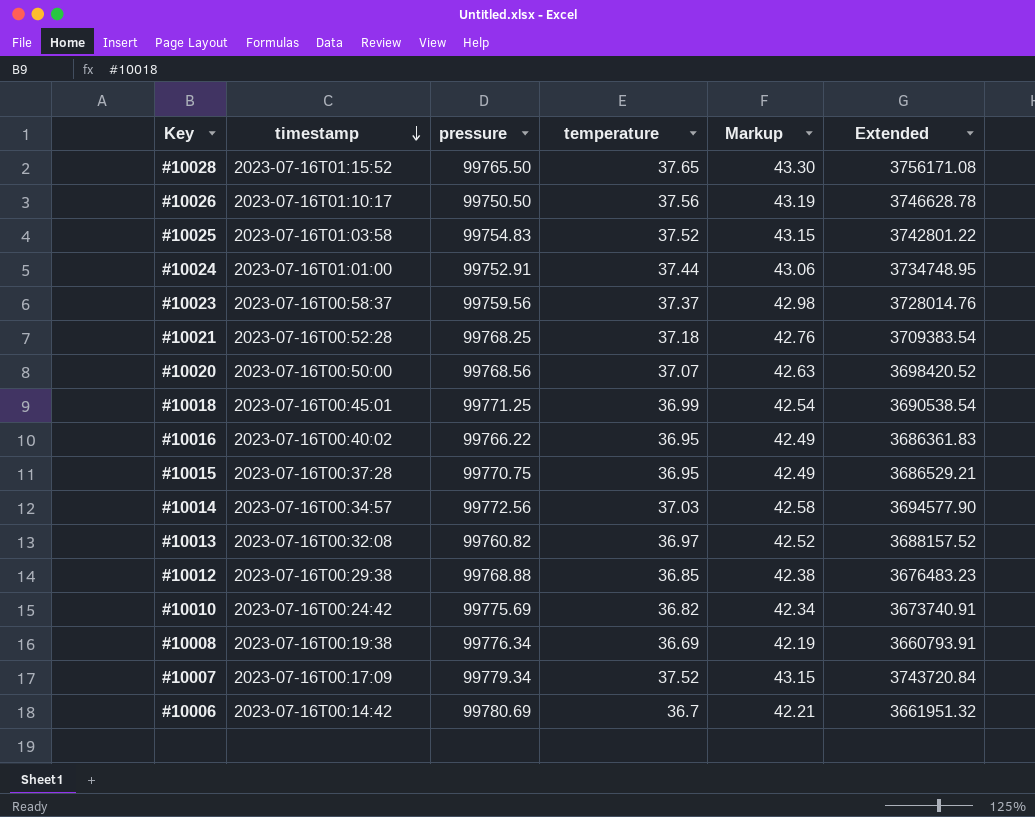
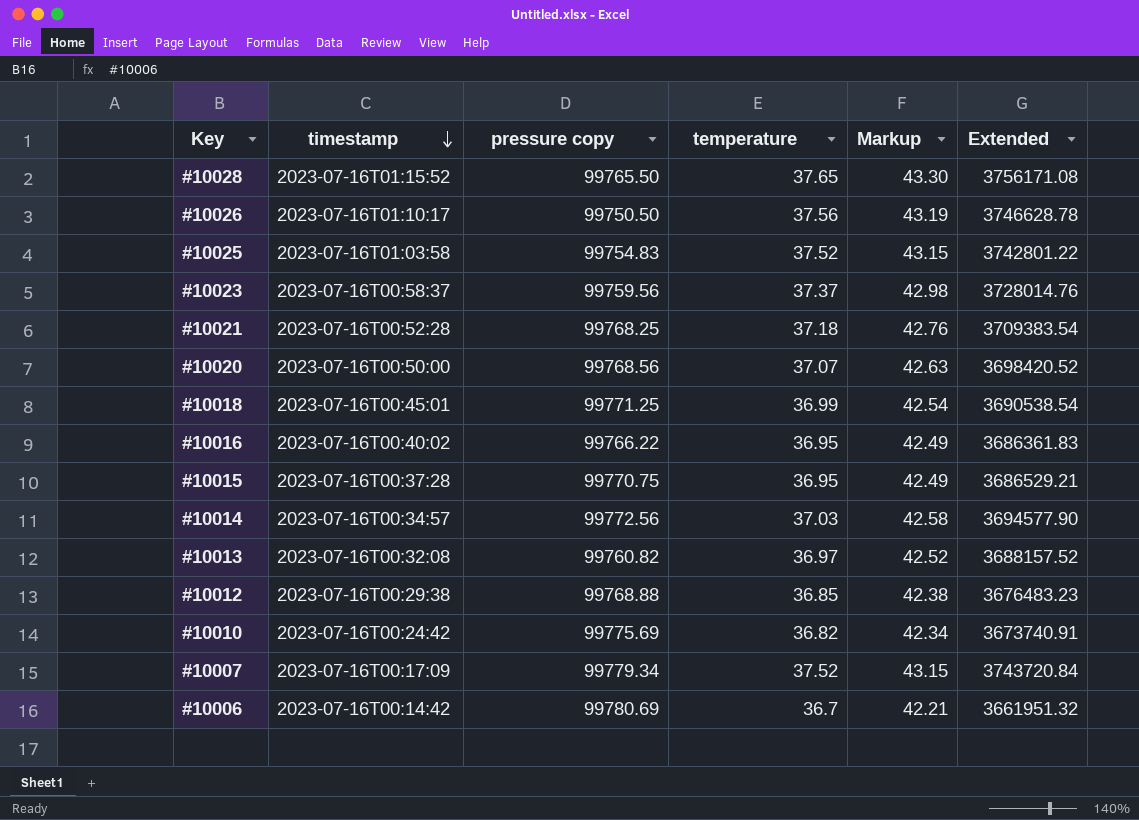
column name: pressure -> pressure copy
row #10024: 2023-07-16T01:01:00 | 99752.91 | 37.44 | 43.06 | 3734748.95 -> none
row #10008: 2023-07-16T00:19:38 | 99776.34 | 36.69 | 42.19 | 3660793.91 -> none

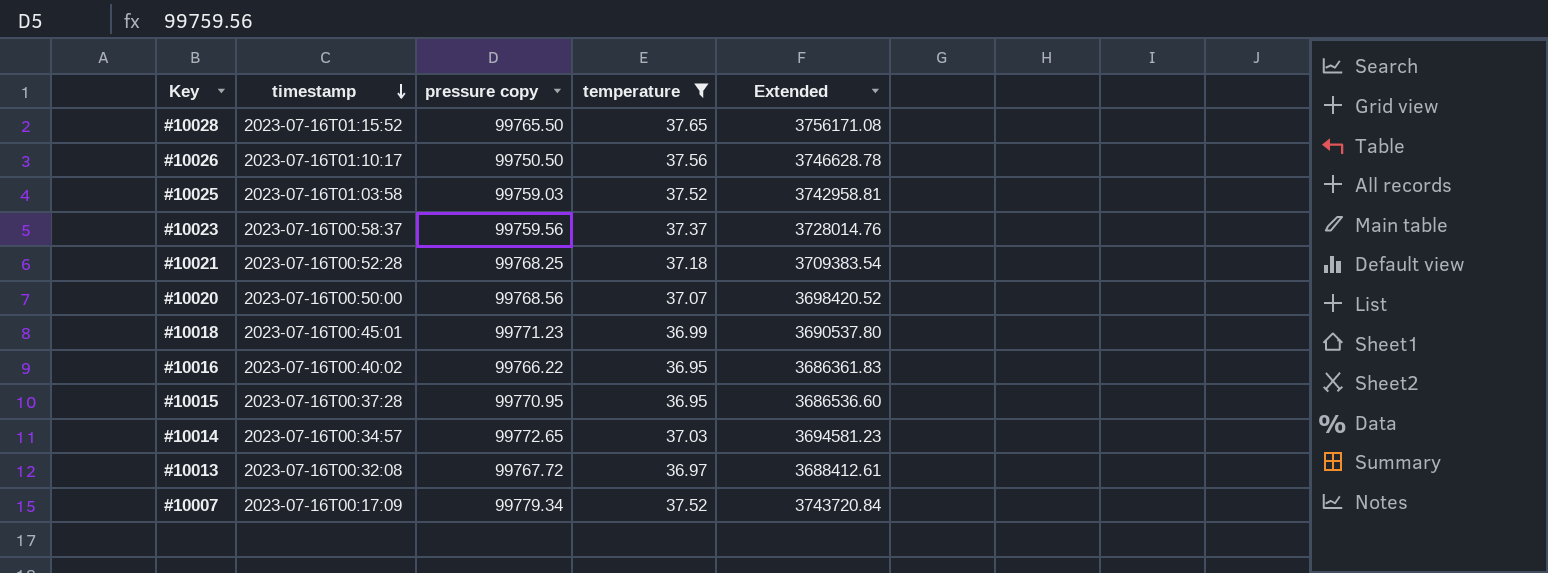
filter: none -> temperature >= 36.95
column Markup | formula: [temperature] * 1.15 -> none
#10025 | pressure copy: 99754.83 -> 99759.03
#10025 | Extended: 3742801.22 -> 3742958.81
#10018 | pressure copy: 99771.25 -> 99771.23
#10018 | Extended: 3690538.54 -> 3690537.80
#10015 | pressure copy: 99770.75 -> 99770.95
#10015 | Extended: 3686529.21 -> 3686536.60
#10014 | pressure copy: 99772.56 -> 99772.65
#10014 | Extended: 3694577.90 -> 3694581.23
#10013 | pressure copy: 99760.82 -> 99767.72
#10013 | Extended: 3688157.52 -> 3688412.61

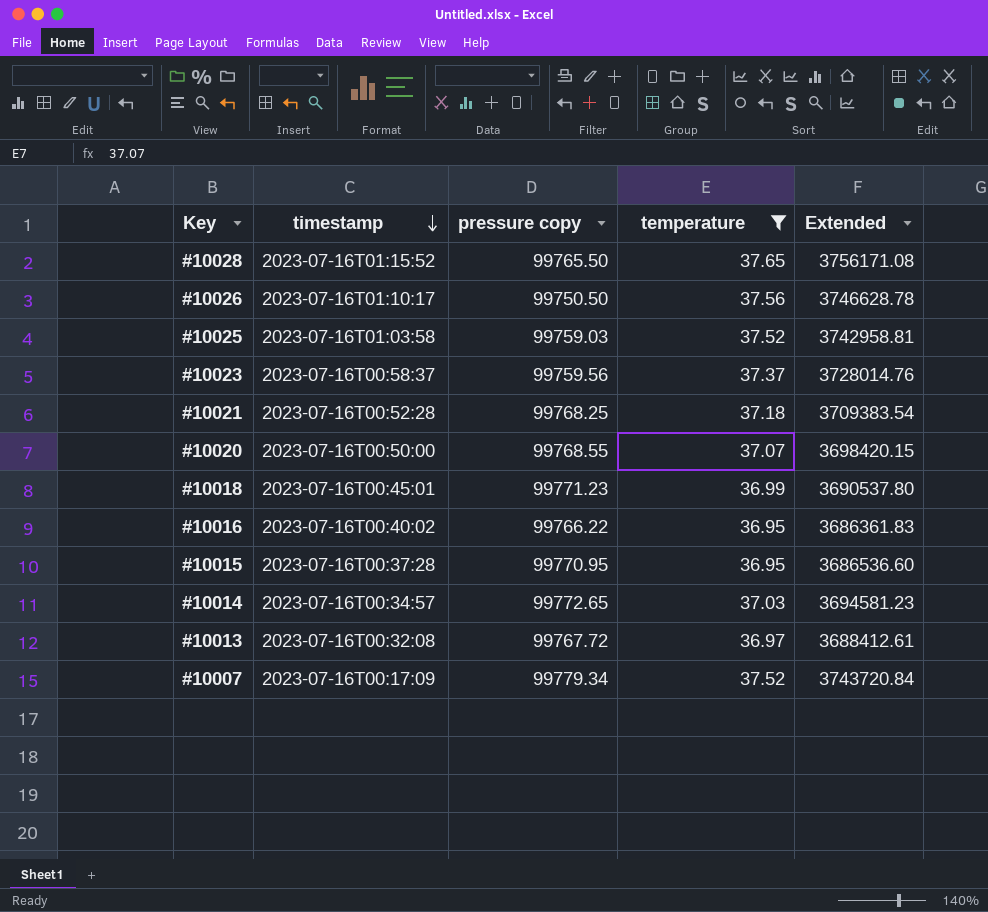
#10020 | pressure copy: 99768.56 -> 99768.55
#10020 | Extended: 3698420.52 -> 3698420.15

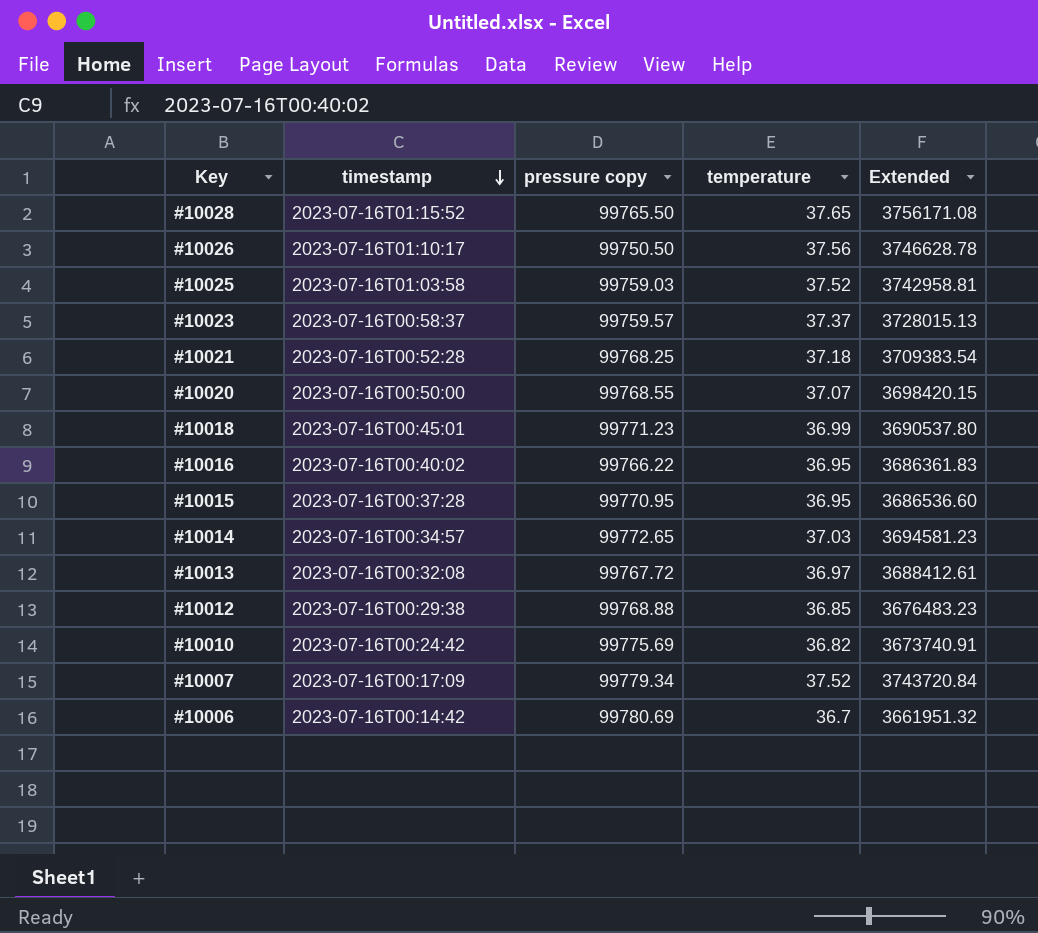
filter: temperature >= 36.95 -> none
#10023 | pressure copy: 99759.56 -> 99759.57
#10023 | Extended: 3728014.76 -> 3728015.13

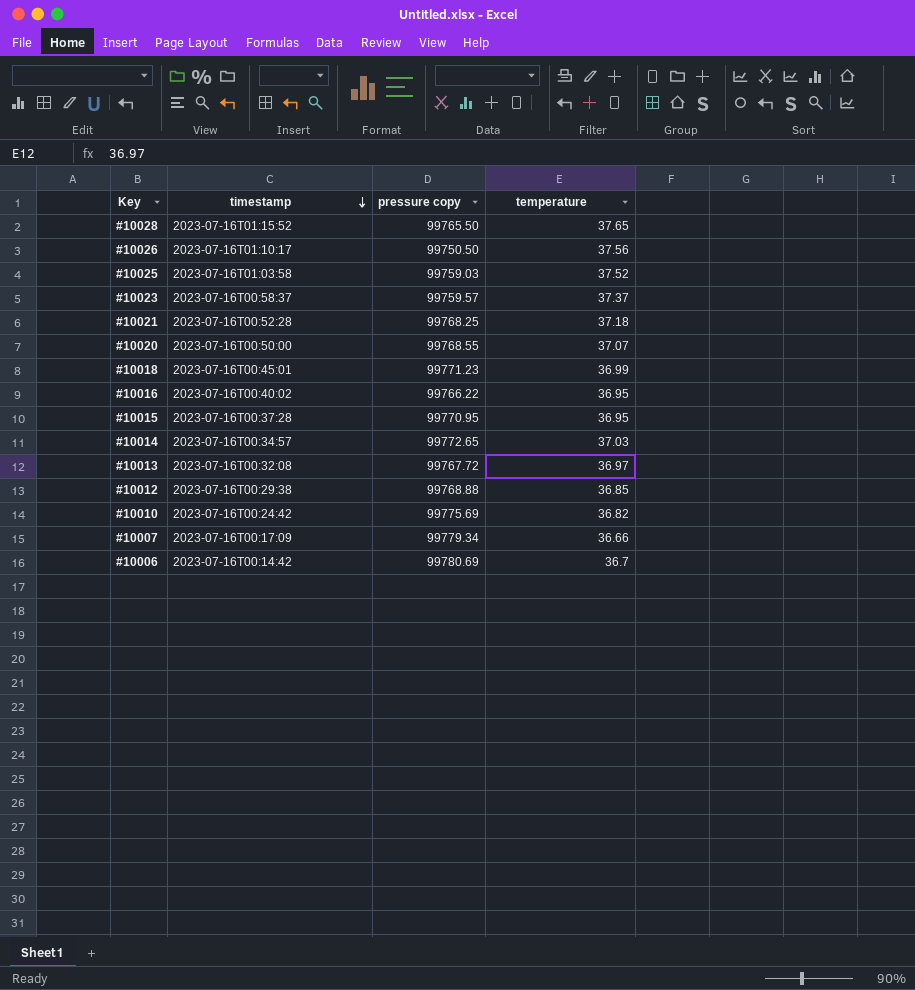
column Extended | formula: [pressure copy] * [temperature] -> none
#10007 | temperature: 37.52 -> 36.66

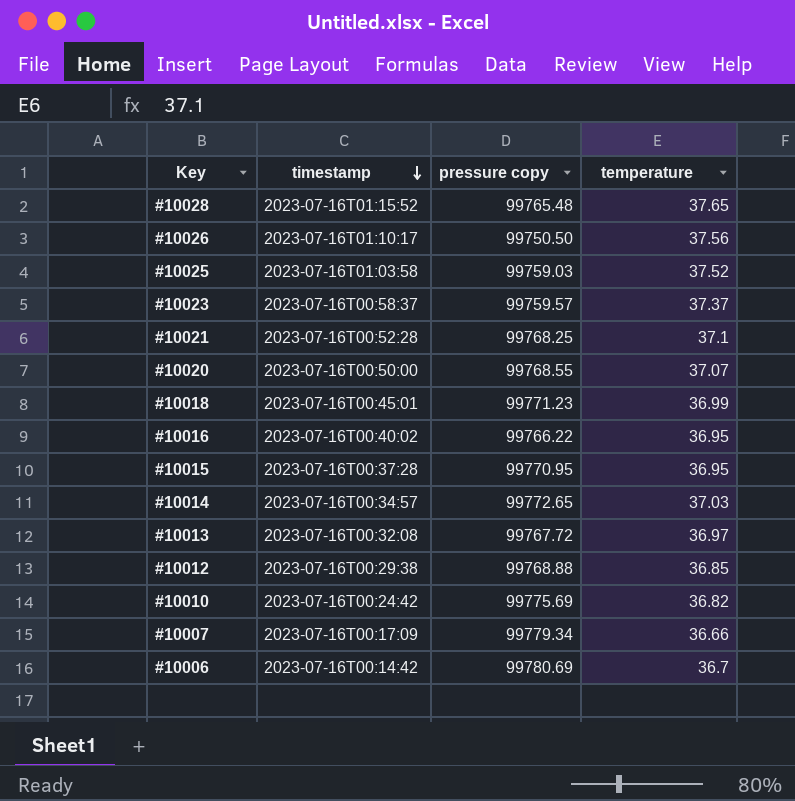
#10028 | pressure copy: 99765.50 -> 99765.48
#10021 | temperature: 37.18 -> 37.1

